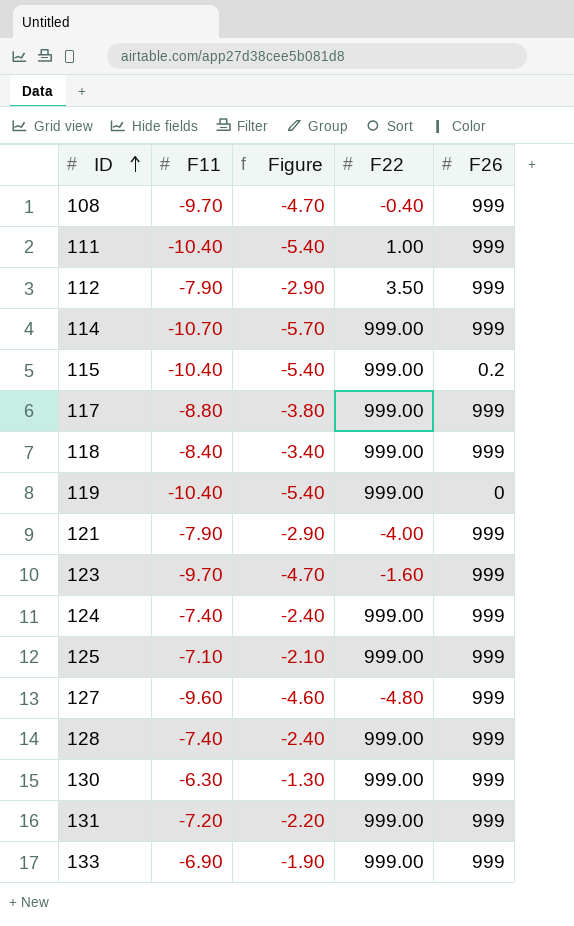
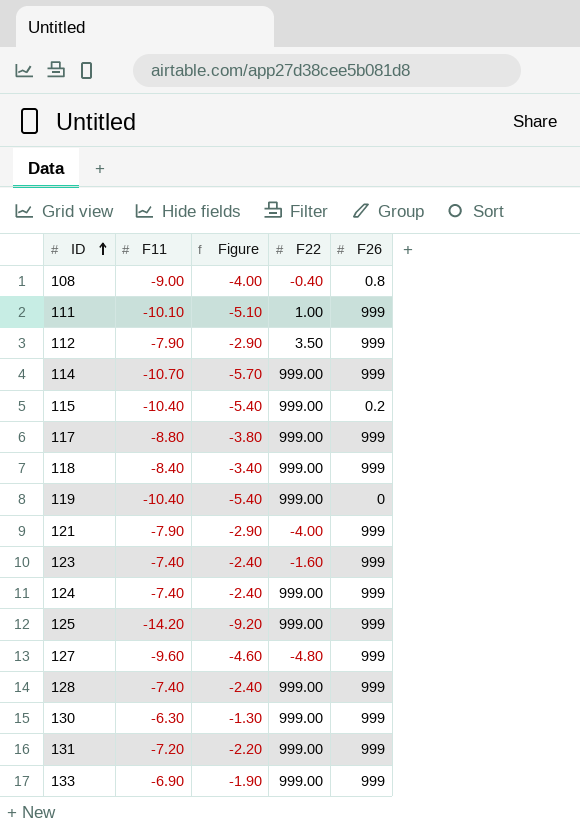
108 | F11: -9.70 -> -9.00
108 | Figure: -4.70 -> -4.00
108 | F26: 999 -> 0.8
111 | F11: -10.40 -> -10.10
111 | Figure: -5.40 -> -5.10
123 | F11: -9.70 -> -7.40
123 | Figure: -4.70 -> -2.40
125 | F11: -7.10 -> -14.20
125 | Figure: -2.10 -> -9.20

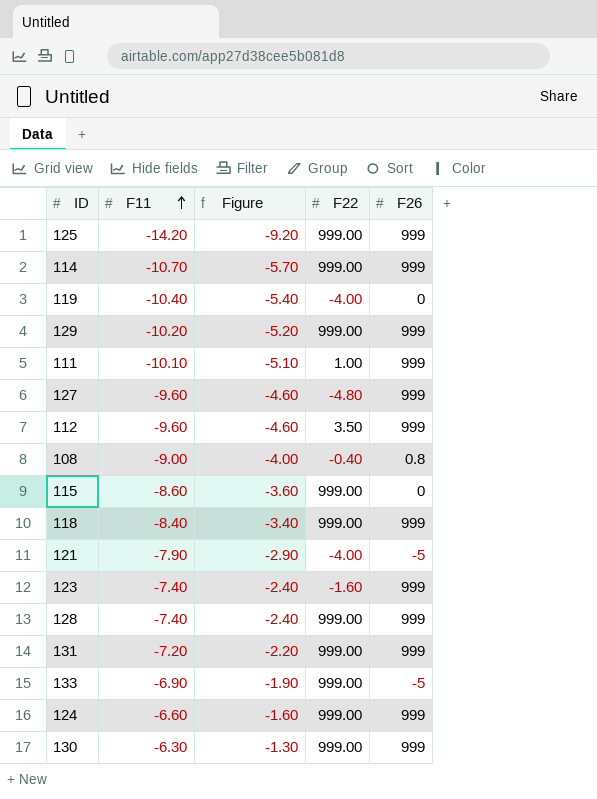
row order: ID ascending -> F11 ascending
row 117: -8.80 | -3.80 | 999.00 | 999 -> none
119 | F22: 999.00 -> -4.00
row 129: none -> -10.20 | -5.20 | 999.00 | 999
112 | F11: -7.90 -> -9.60
112 | Figure: -2.90 -> -4.60
115 | F11: -10.40 -> -8.60
115 | Figure: -5.40 -> -3.60
115 | F26: 0.2 -> 0
121 | F26: 999 -> -5
133 | F26: 999 -> -5
124 | F11: -7.40 -> -6.60
124 | Figure: -2.40 -> -1.60

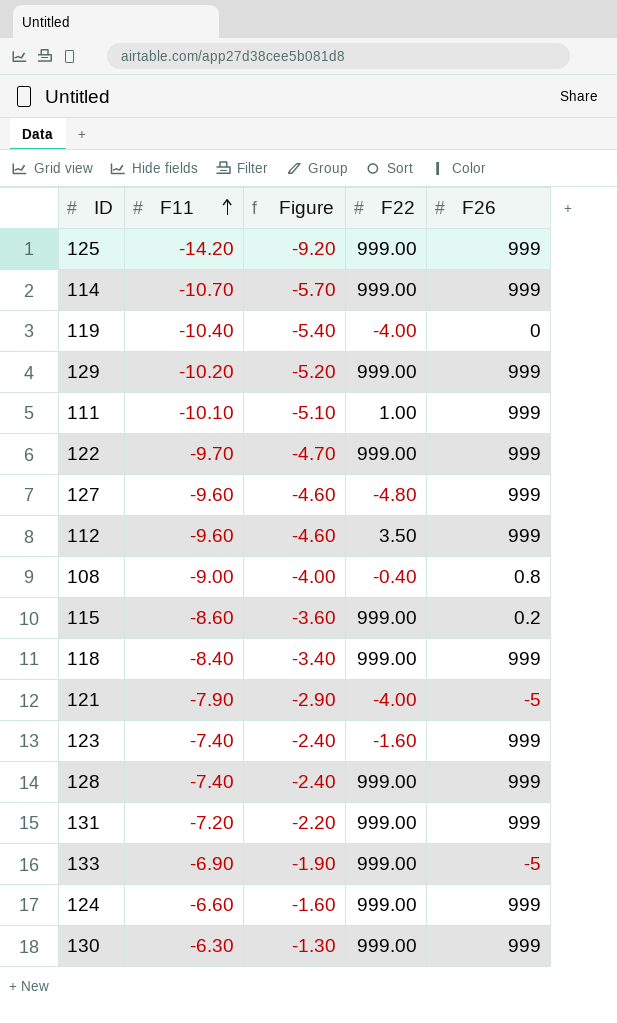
row 122: none -> -9.70 | -4.70 | 999.00 | 999
115 | F26: 0 -> 0.2

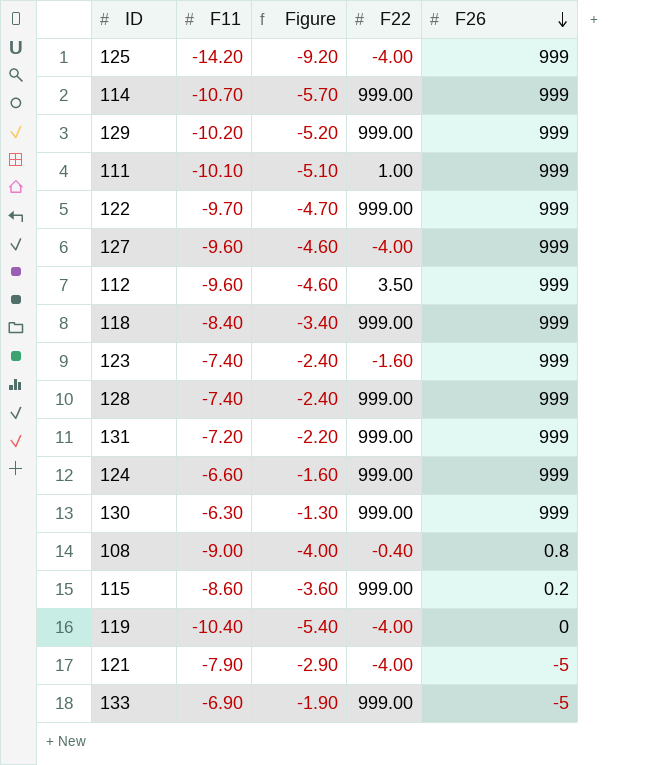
row order: F11 ascending -> F26 descending
125 | F22: 999.00 -> -4.00
127 | F22: -4.80 -> -4.00

